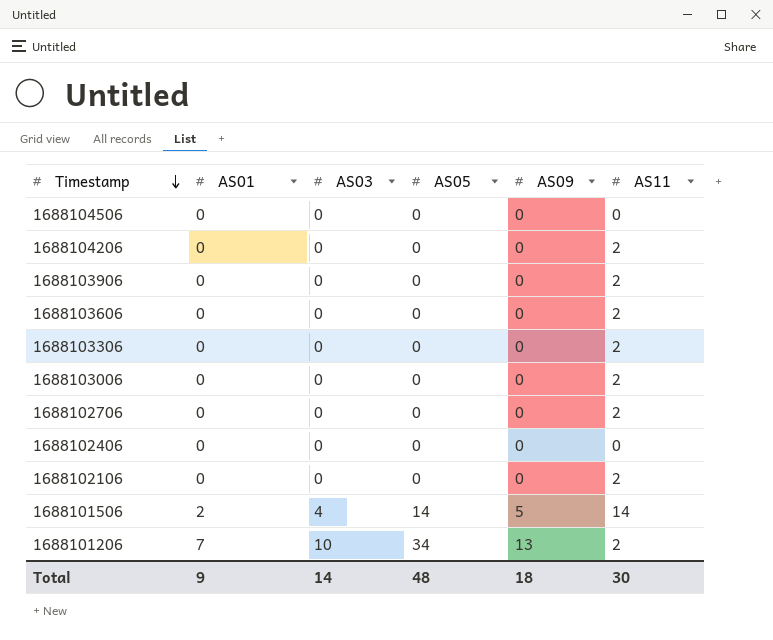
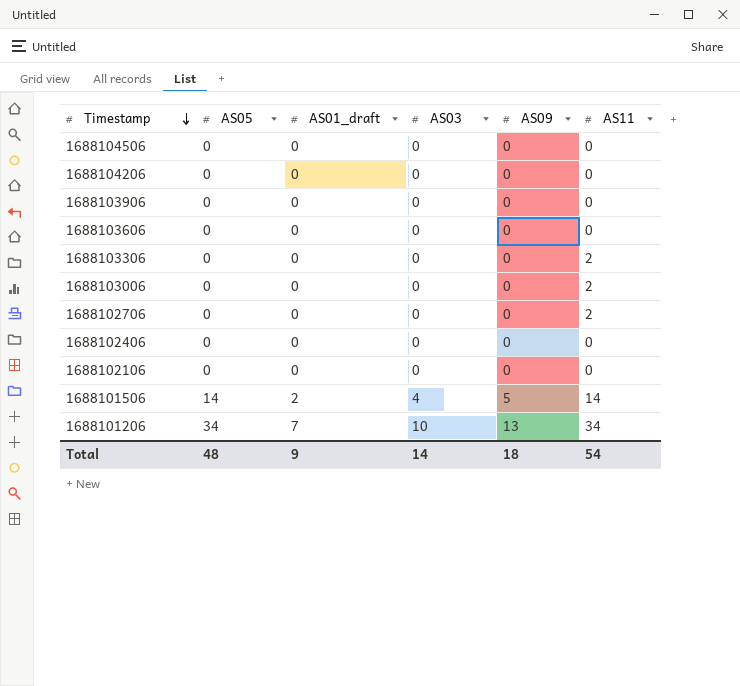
column AS05 | position: 4 -> 2
column name: AS01 -> AS01_draft
1688104206 | AS11: 2 -> 0
1688103906 | AS11: 2 -> 0
1688103606 | AS11: 2 -> 0
1688102106 | AS11: 2 -> 0
1688101206 | AS11: 2 -> 34
Total | AS11: 30 -> 54

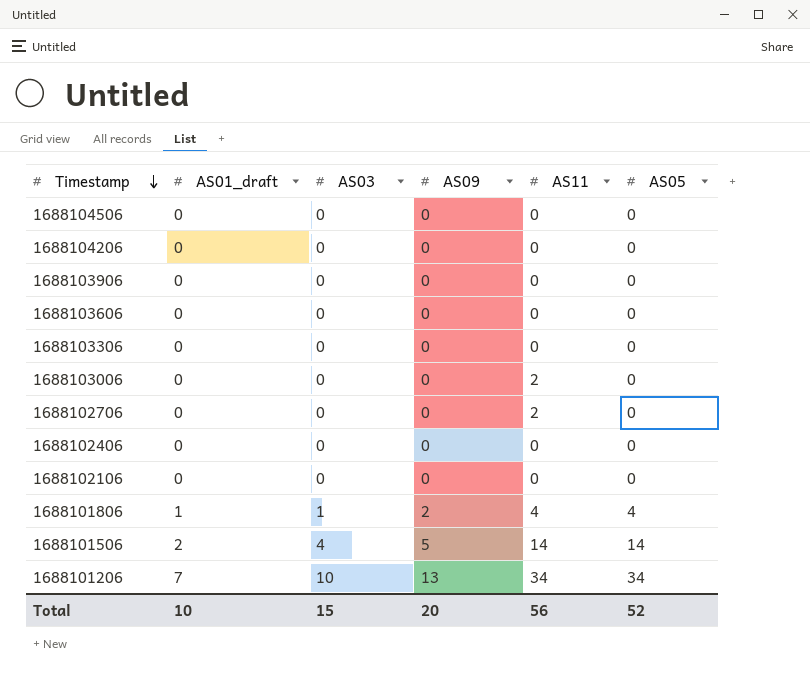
column AS05 | position: 2 -> 6
1688103306 | AS11: 2 -> 0
row 1688101806: none -> 1 | 1 | 2 | 4 | 4
Total | AS01_draft: 9 -> 10
Total | AS03: 14 -> 15
Total | AS09: 18 -> 20
Total | AS11: 54 -> 56
Total | AS05: 48 -> 52

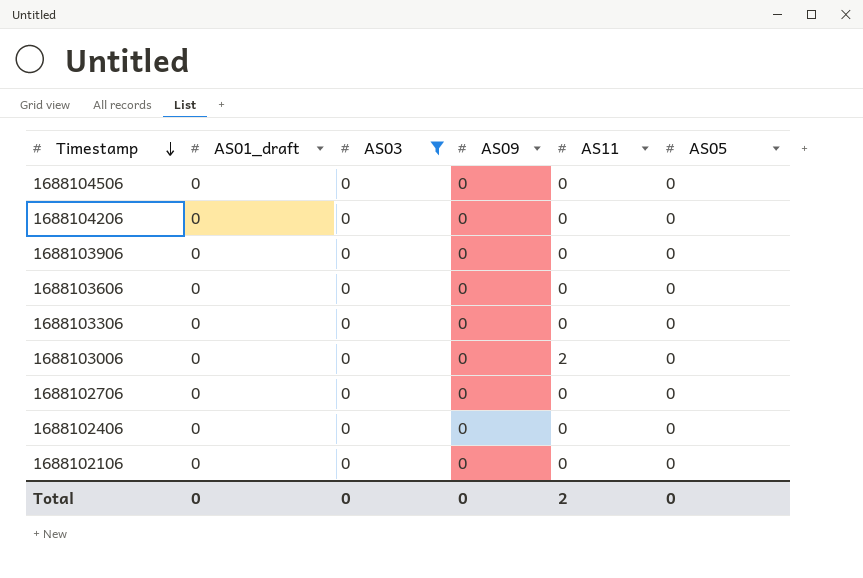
filter: none -> AS03 = 0
1688102706 | AS11: 2 -> 0
Total | AS01_draft: 10 -> 0
Total | AS03: 15 -> 0
Total | AS09: 20 -> 0
Total | AS11: 56 -> 2
Total | AS05: 52 -> 0

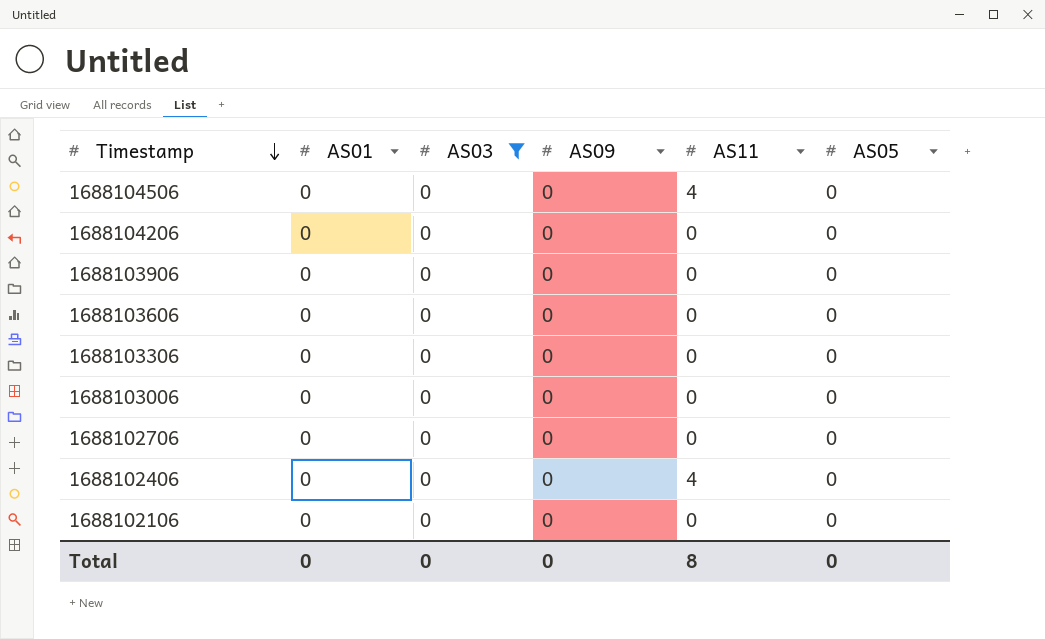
column name: AS01_draft -> AS01
1688104506 | AS11: 0 -> 4
1688103006 | AS11: 2 -> 0
1688102406 | AS11: 0 -> 4
Total | AS11: 2 -> 8

